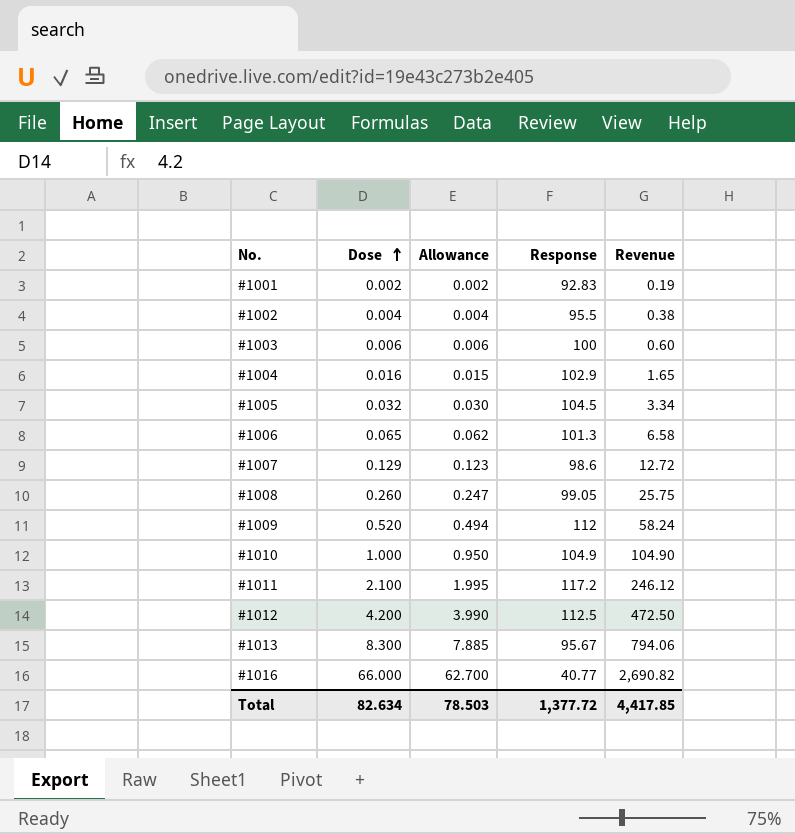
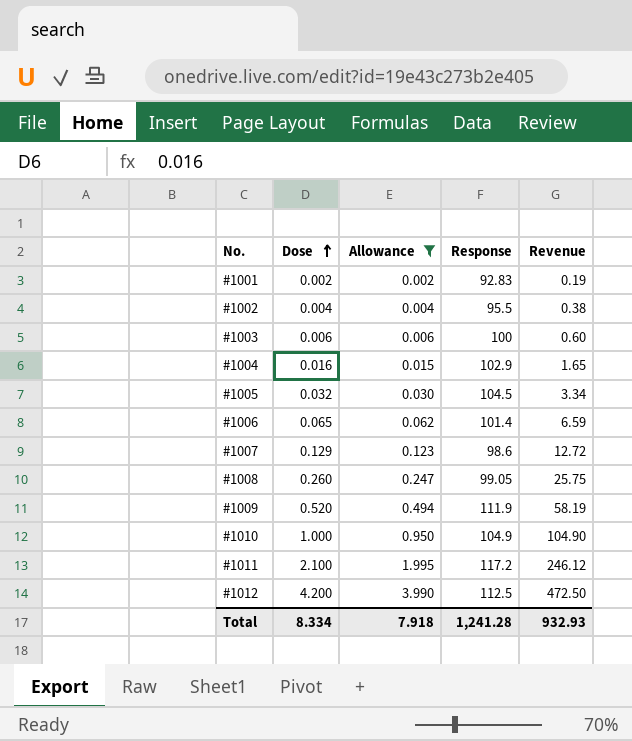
filter: none -> Allowance <= 3.990
#1006 | Response: 101.3 -> 101.4
#1006 | Revenue: 6.58 -> 6.59
#1009 | Response: 112 -> 111.9
#1009 | Revenue: 58.24 -> 58.19
Total | Dose: 82.634 -> 8.334
Total | Allowance: 78.503 -> 7.918
Total | Response: 1,377.72 -> 1,241.28
Total | Revenue: 4,417.85 -> 932.93

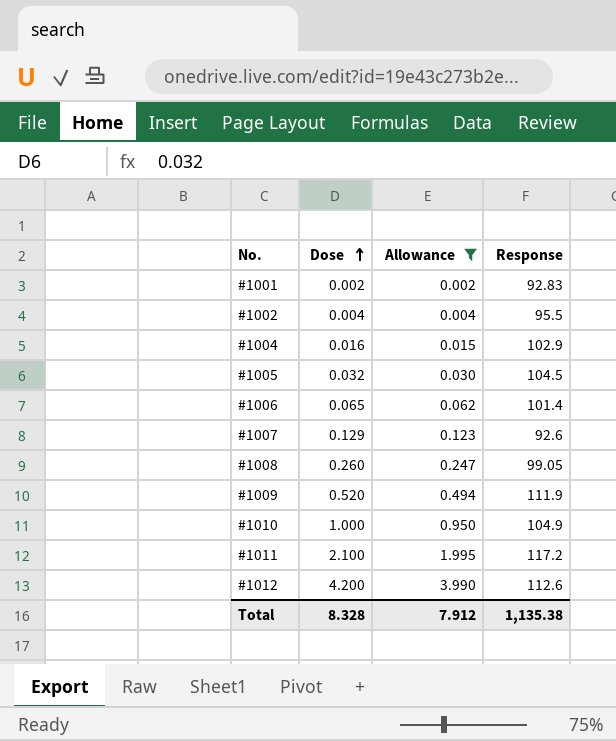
column Revenue | formula: [Dose] * [Response] -> none
row #1003: 0.006 | 0.006 | 100 | 0.60 -> none
#1007 | Response: 98.6 -> 92.6
#1012 | Response: 112.5 -> 112.6
Total | Dose: 8.334 -> 8.328
Total | Allowance: 7.918 -> 7.912
Total | Response: 1,241.28 -> 1,135.38

